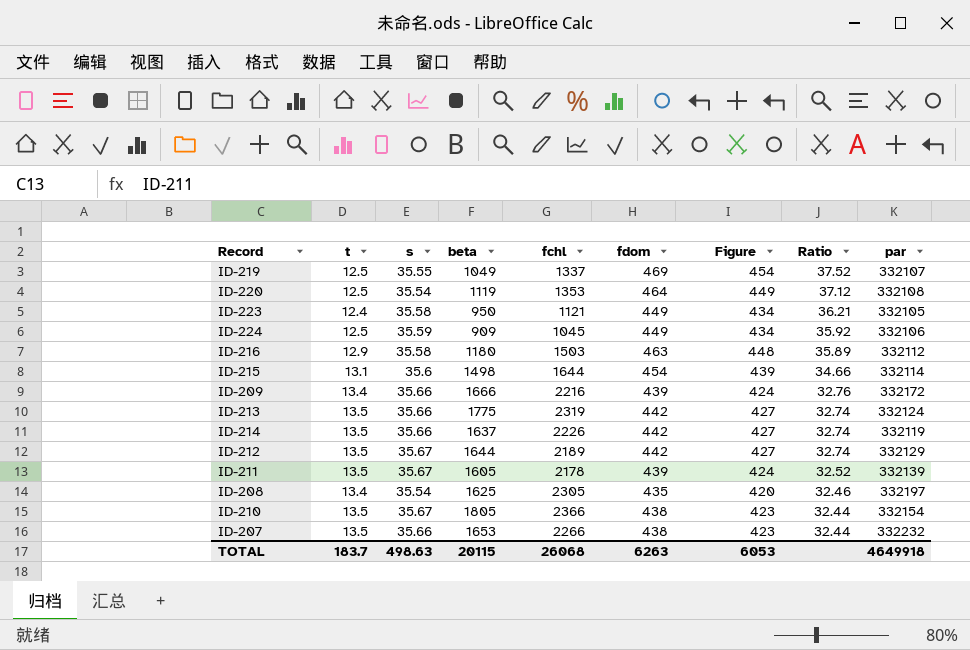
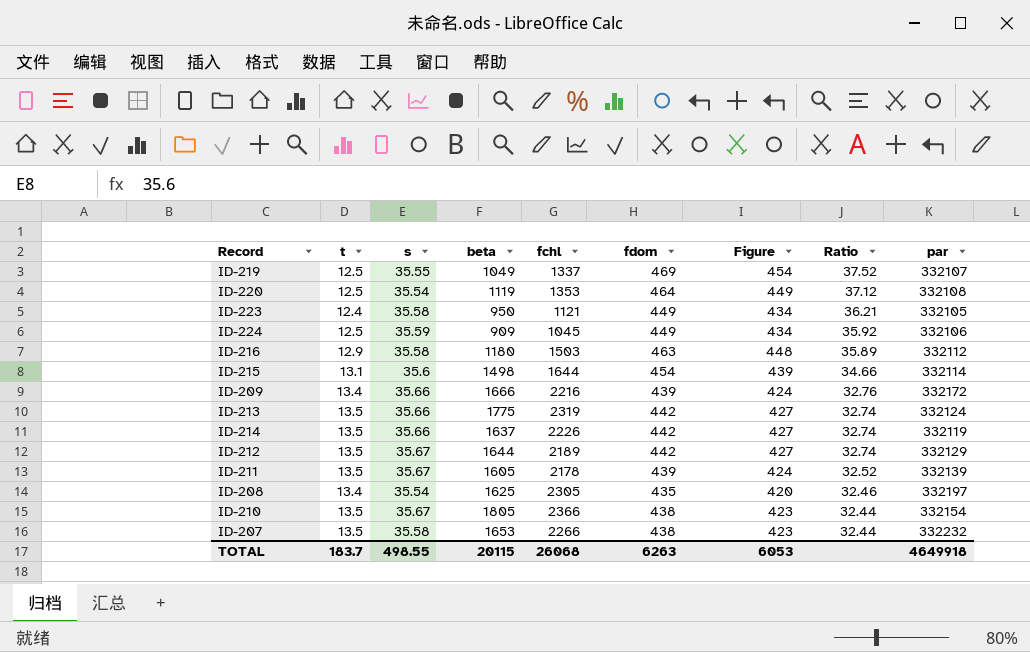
ID-207 | s: 35.66 -> 35.58
TOTAL | s: 498.63 -> 498.55

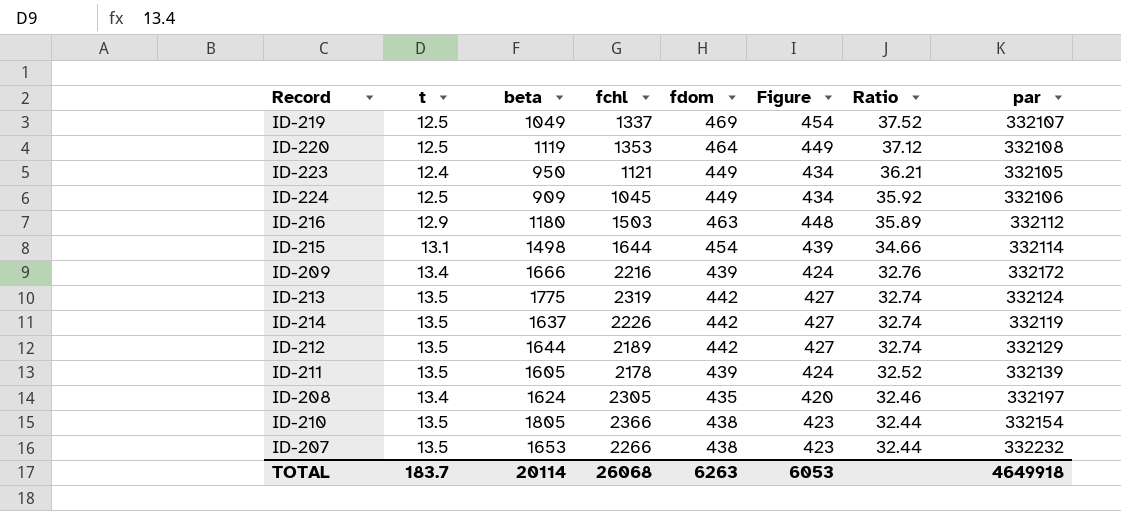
column s | position: 3 -> none
ID-208 | beta: 1625 -> 1624
TOTAL | beta: 20115 -> 20114

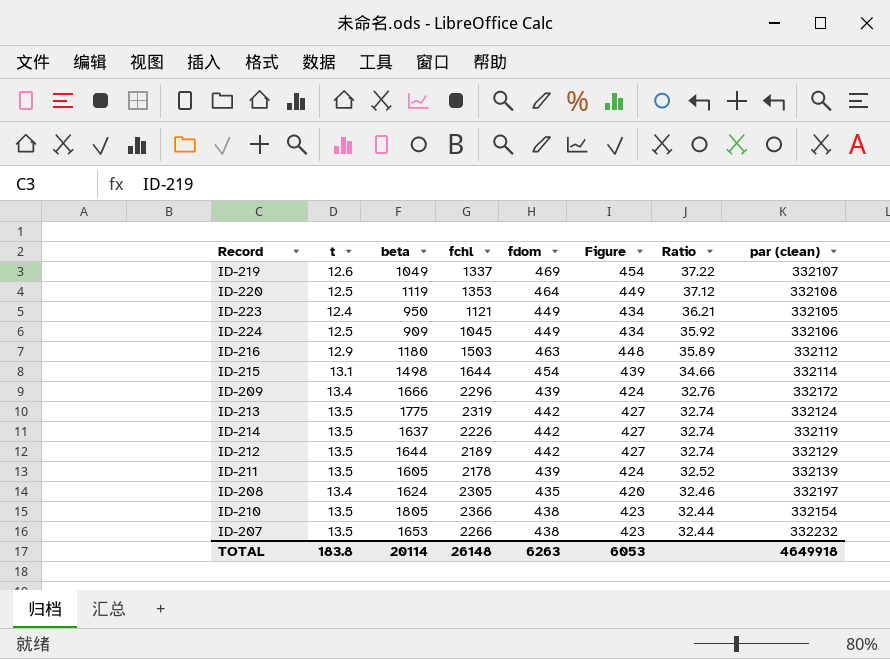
column name: par -> par (clean)
ID-219 | t: 12.5 -> 12.6
ID-219 | Ratio: 37.52 -> 37.22
ID-209 | fchl: 2216 -> 2296
TOTAL | t: 183.7 -> 183.8
TOTAL | fchl: 26068 -> 26148

